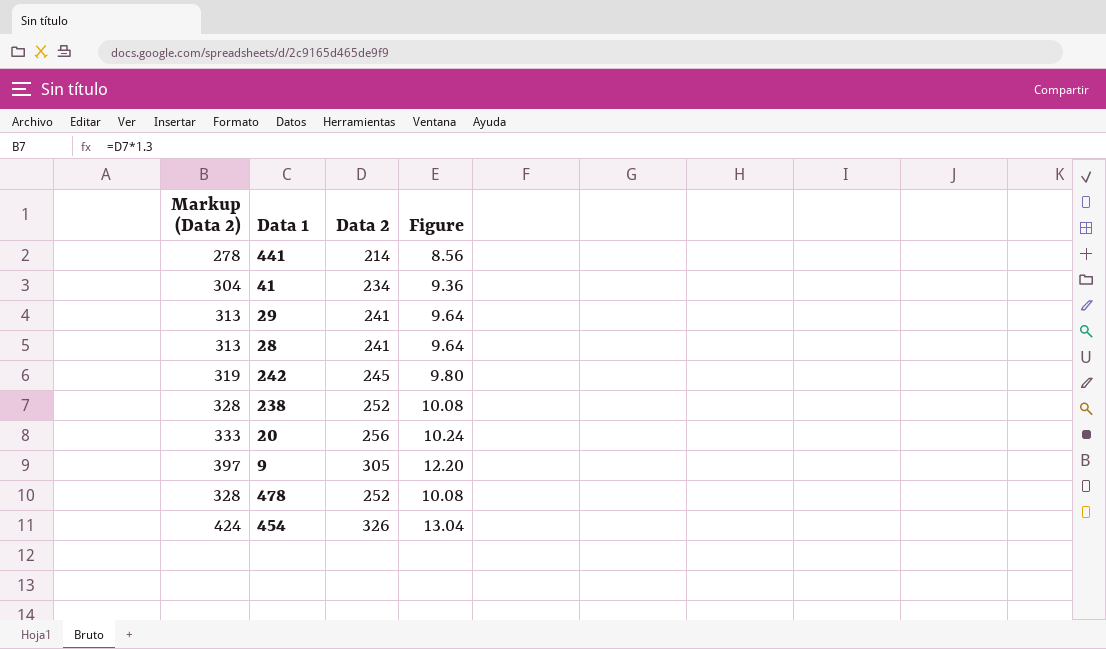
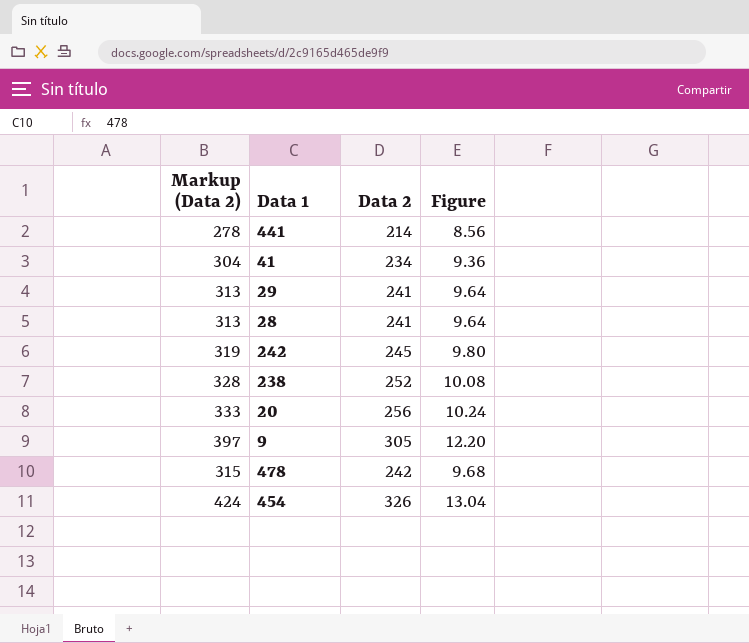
478 | Markup (Data 2): 328 -> 315
478 | Data 2: 252 -> 242
478 | Figure: 10.08 -> 9.68

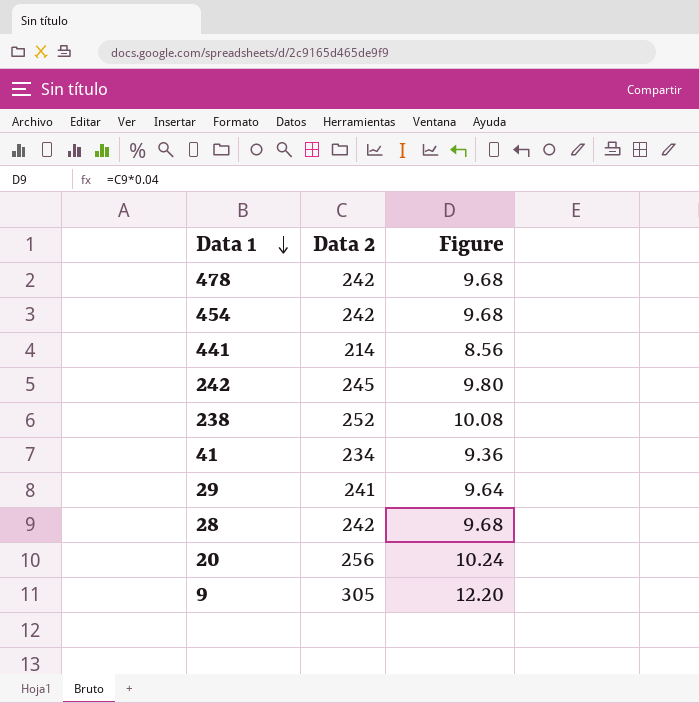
row order: none -> Data 1 descending
column Markup (Data 2) | formula: [Data 2] * 1.3 -> none
454 | Data 2: 326 -> 242
454 | Figure: 13.04 -> 9.68
28 | Data 2: 241 -> 242
28 | Figure: 9.64 -> 9.68

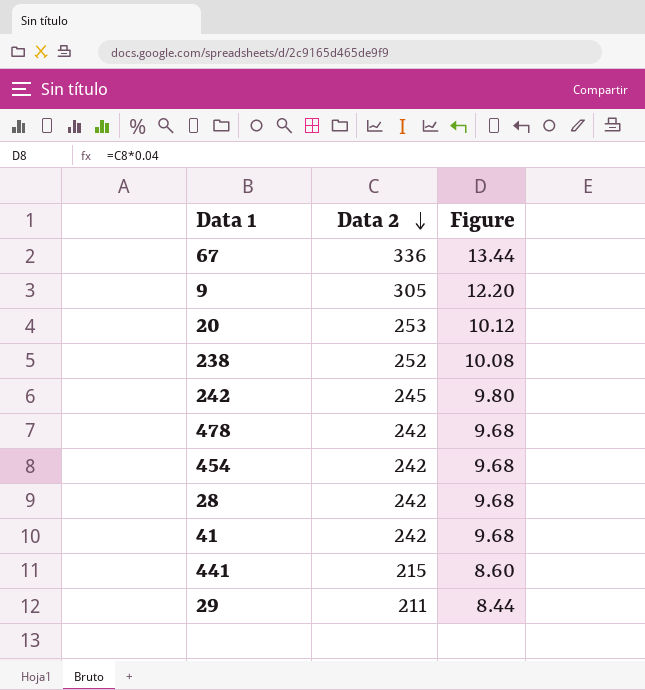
row order: Data 1 descending -> Data 2 descending
row 67: none -> 336 | 13.44
20 | Data 2: 256 -> 253
20 | Figure: 10.24 -> 10.12
41 | Data 2: 234 -> 242
41 | Figure: 9.36 -> 9.68
441 | Data 2: 214 -> 215
441 | Figure: 8.56 -> 8.60
29 | Data 2: 241 -> 211
29 | Figure: 9.64 -> 8.44

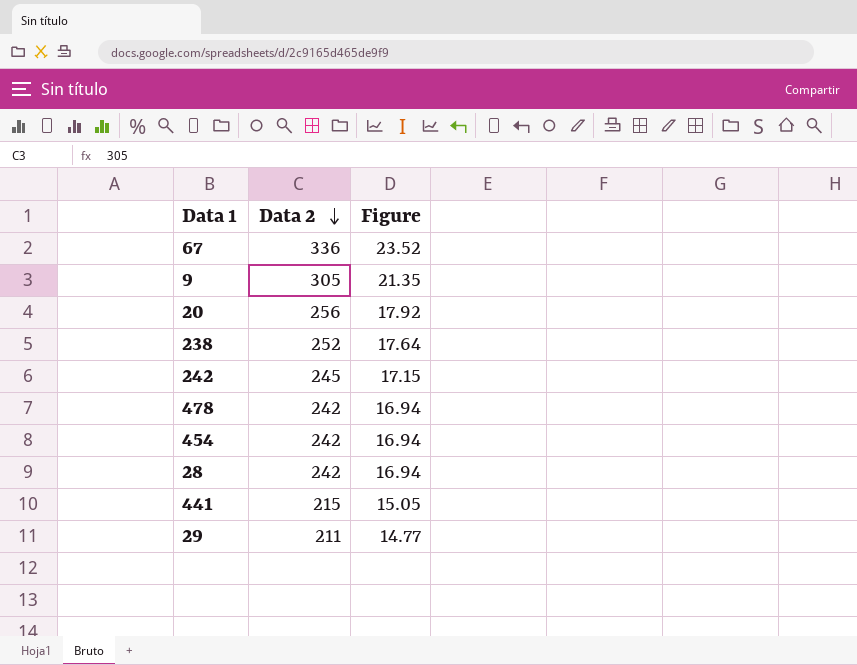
column Figure | formula: [Data 2] * 0.04 -> [Data 2] * 0.07
row 41: 242 | 9.68 -> none
20 | Data 2: 253 -> 256

